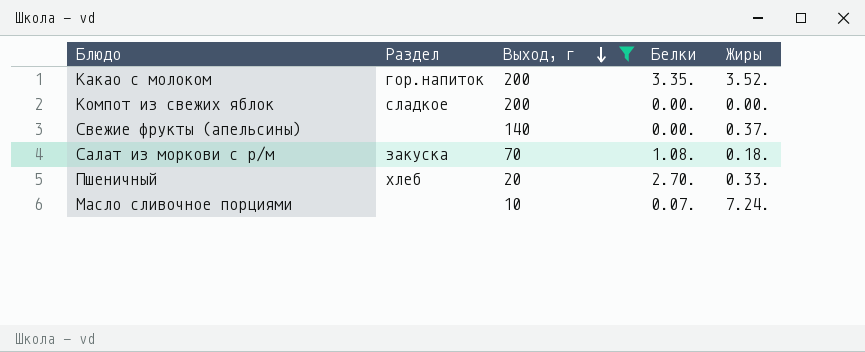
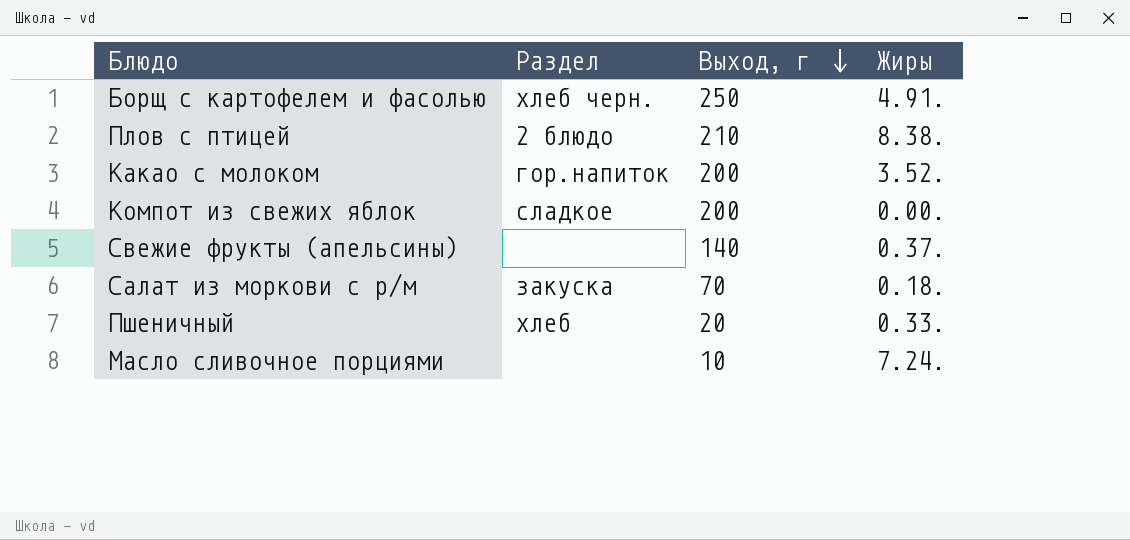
filter: Выход, г <= 200 -> none
column Белки | position: 4 -> none

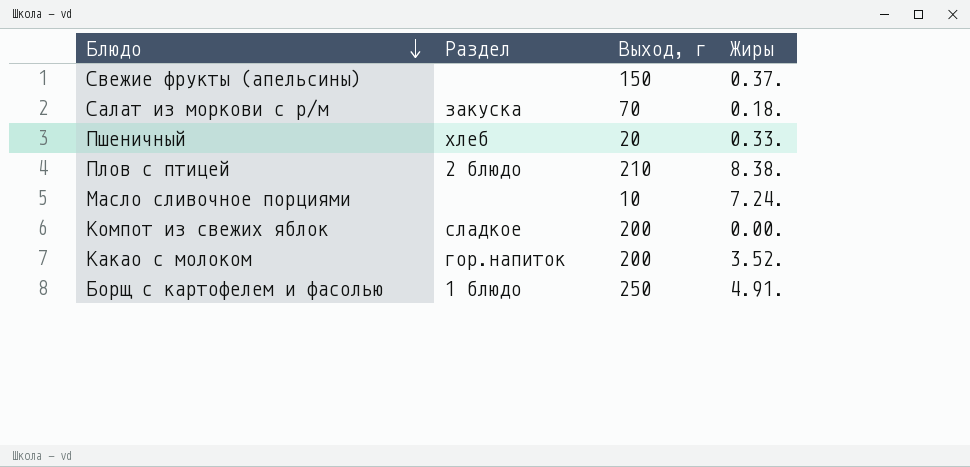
row order: Выход, г descending -> Блюдо descending
Свежие фрукты (апельсины) | Выход, г: 140 -> 150
Борщ с картофелем и фасолью | Раздел: хлеб черн. -> 1 блюдо

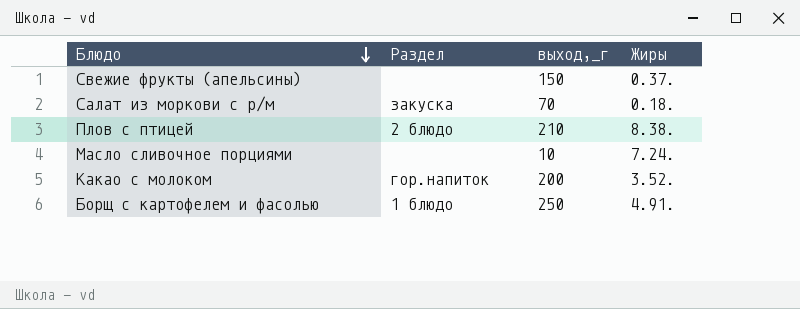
column name: Выход, г -> выход,_г
row Пшеничный: хлеб | 20 | 0.33. -> none
row Компот из свежих яблок: сладкое | 200 | 0.00. -> none

